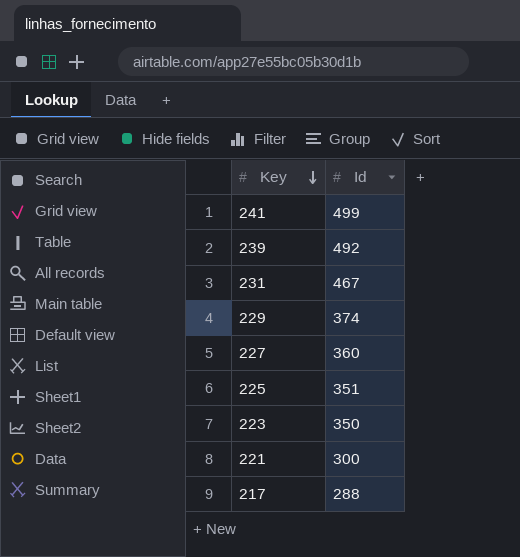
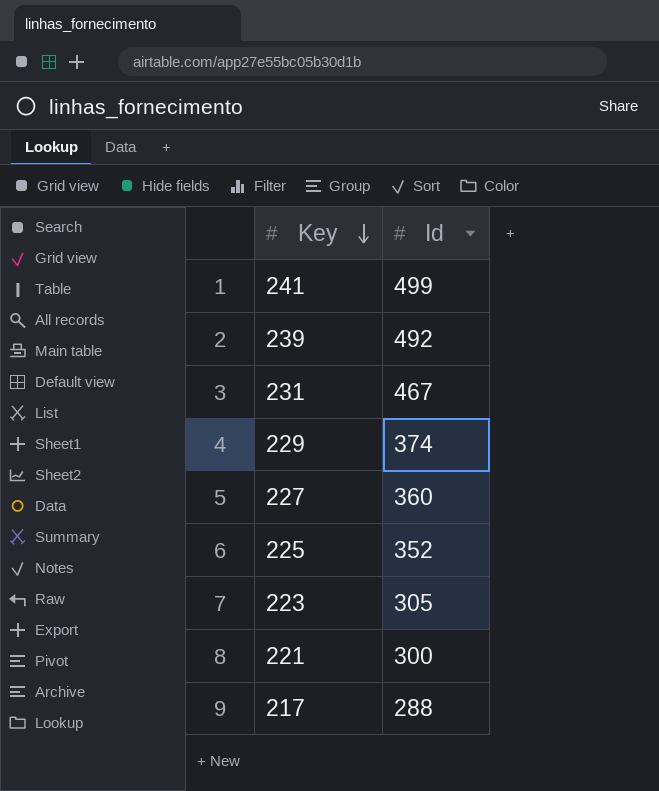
225 | Id: 351 -> 352
223 | Id: 350 -> 305

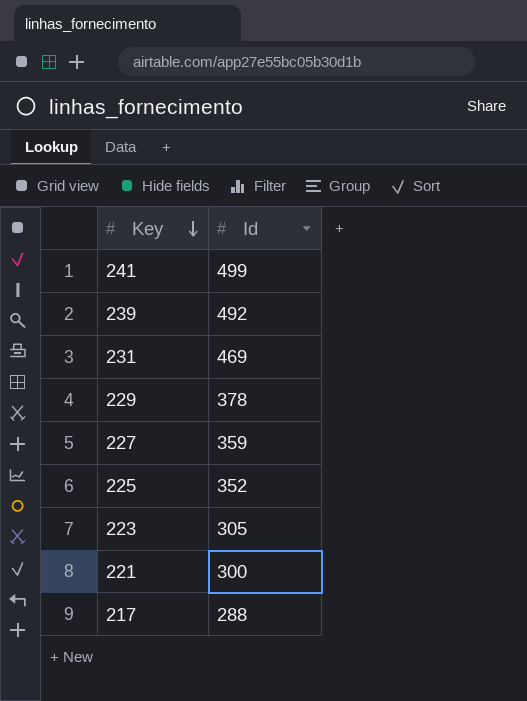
231 | Id: 467 -> 469
229 | Id: 374 -> 378
227 | Id: 360 -> 359

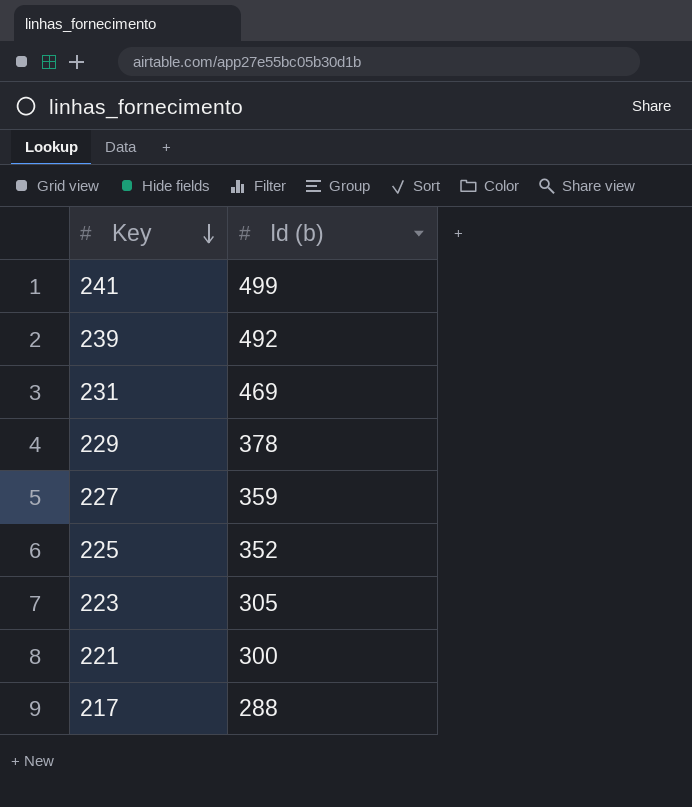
column name: Id -> Id (b)

